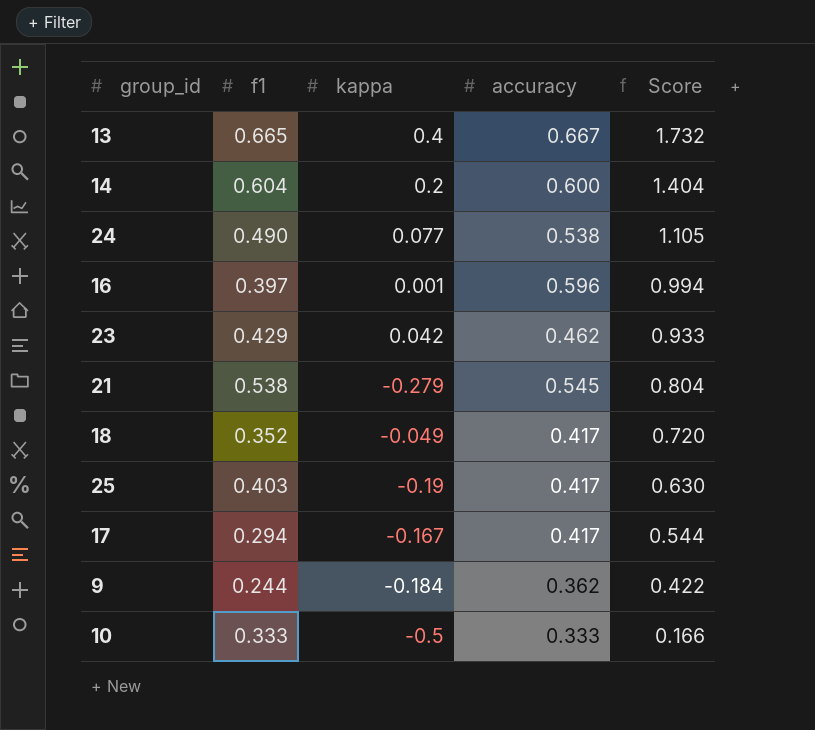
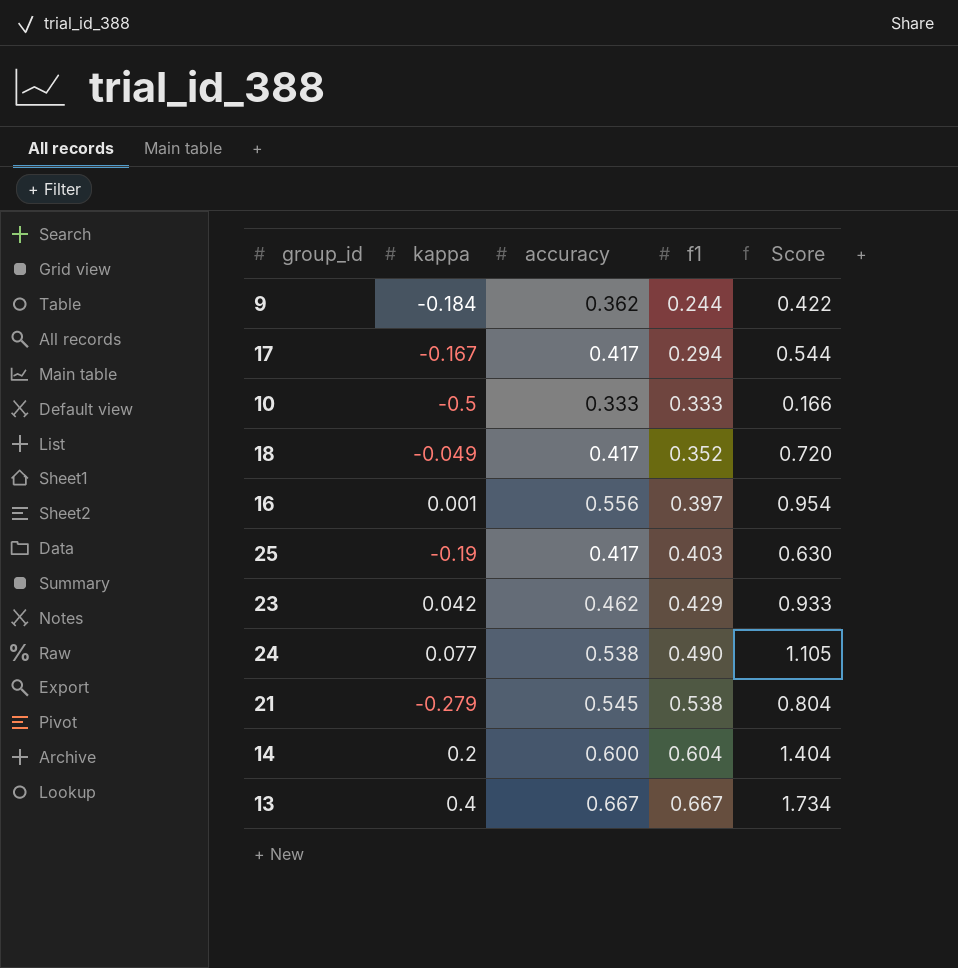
row order: Score descending -> f1 ascending
column f1 | position: 2 -> 4
16 | accuracy: 0.596 -> 0.556
16 | Score: 0.994 -> 0.954
13 | f1: 0.665 -> 0.667
13 | Score: 1.732 -> 1.734

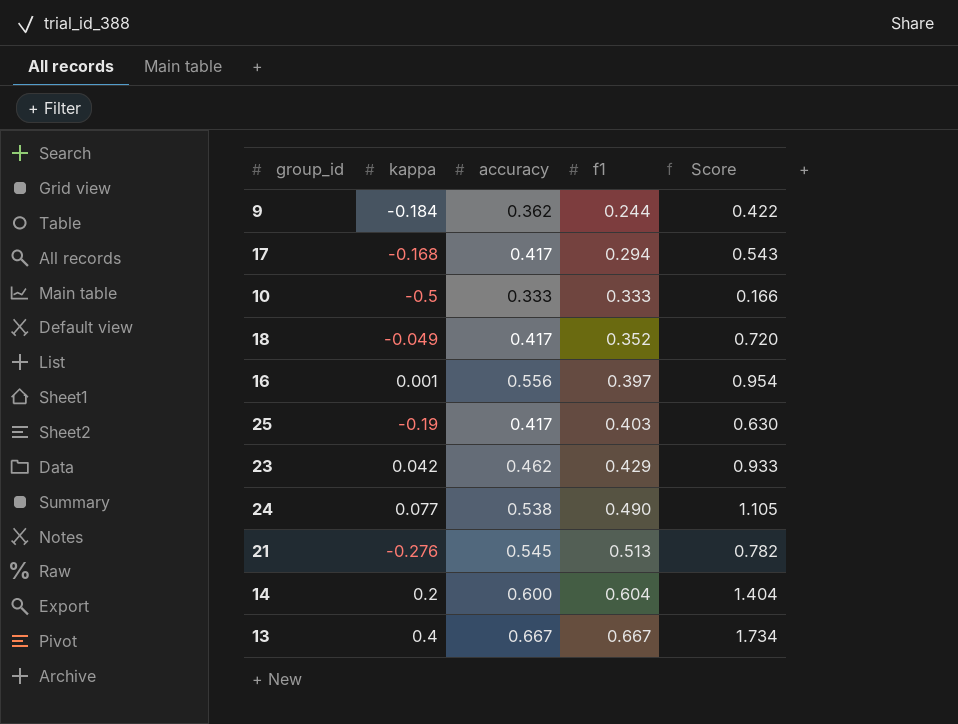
17 | kappa: -0.167 -> -0.168
17 | Score: 0.544 -> 0.543
21 | kappa: -0.279 -> -0.276
21 | f1: 0.538 -> 0.513
21 | Score: 0.804 -> 0.782

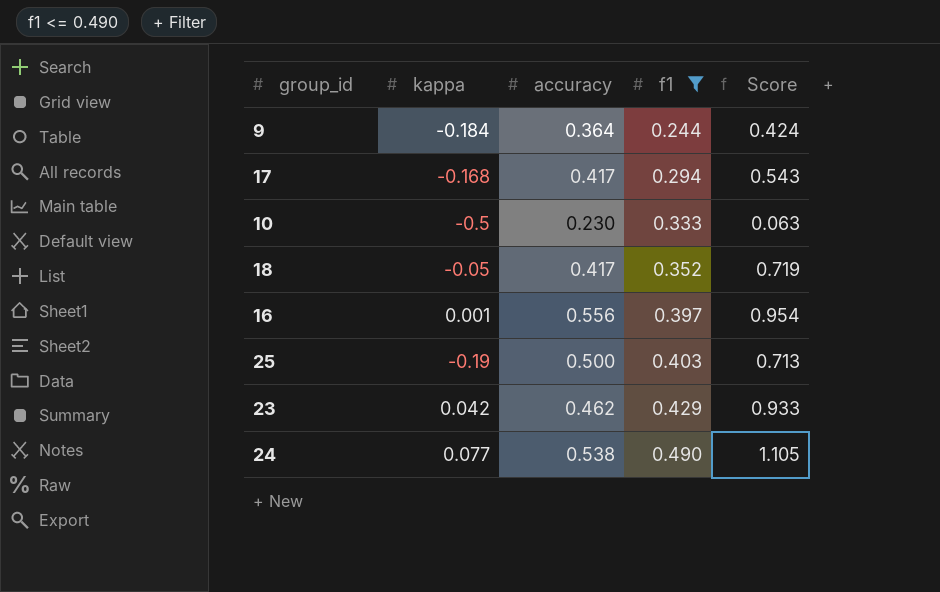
filter: none -> f1 <= 0.490
9 | accuracy: 0.362 -> 0.364
9 | Score: 0.422 -> 0.424
10 | accuracy: 0.333 -> 0.230
10 | Score: 0.166 -> 0.063
18 | kappa: -0.049 -> -0.05
18 | Score: 0.720 -> 0.719
25 | accuracy: 0.417 -> 0.500
25 | Score: 0.630 -> 0.713

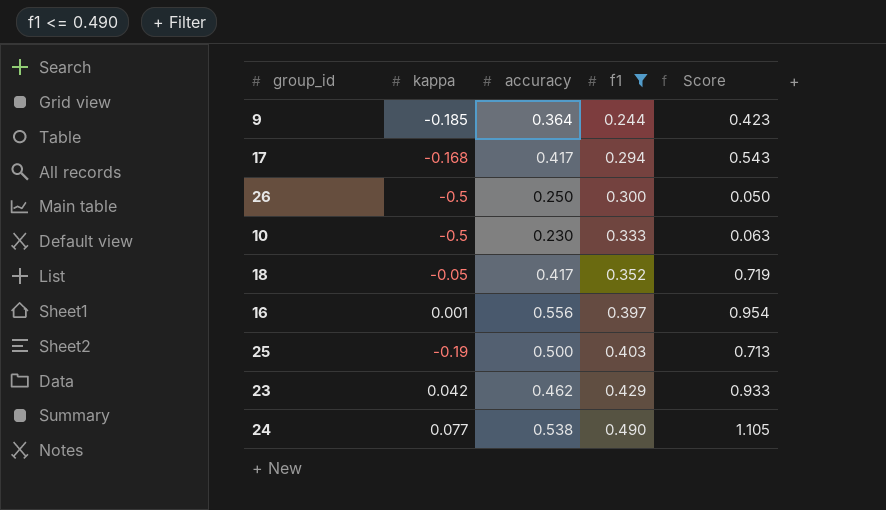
9 | kappa: -0.184 -> -0.185
9 | Score: 0.424 -> 0.423
row 26: none -> -0.5 | 0.250 | 0.300 | 0.050

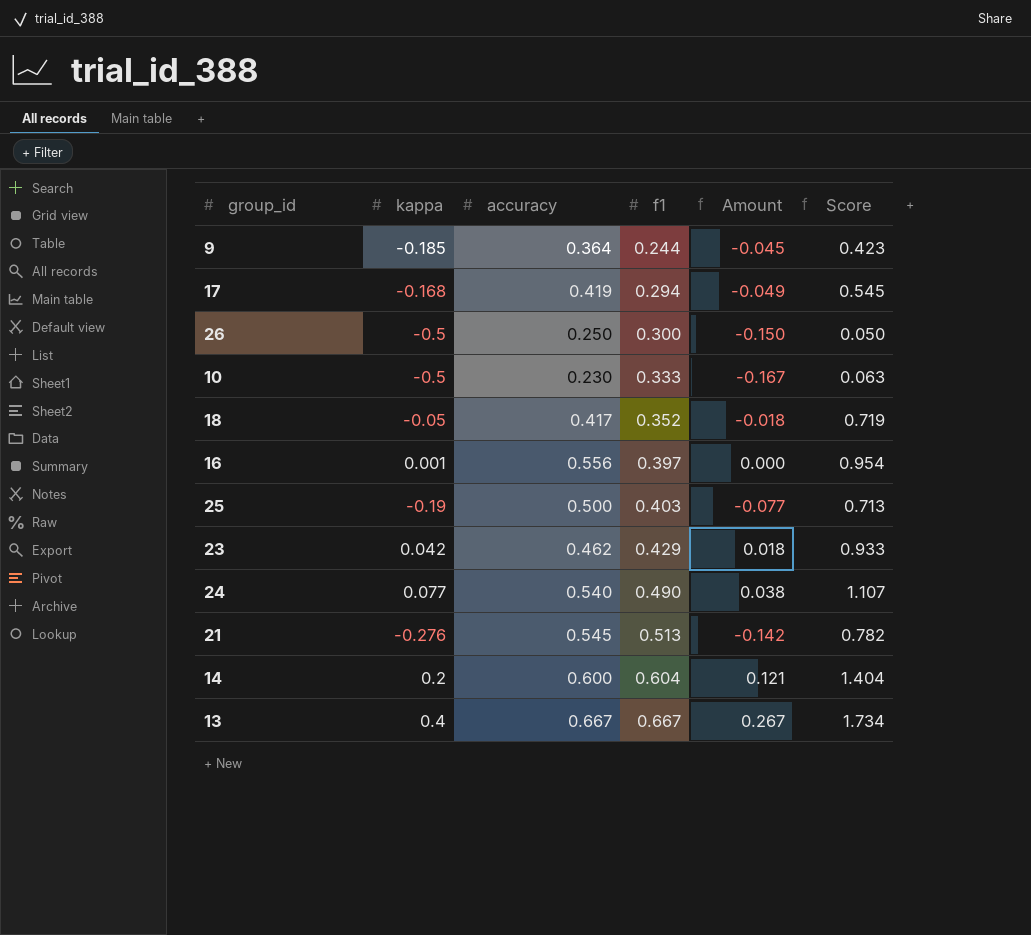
filter: f1 <= 0.490 -> none
column Amount | formula: none -> [kappa] * [f1]
17 | accuracy: 0.417 -> 0.419
17 | Score: 0.543 -> 0.545
24 | accuracy: 0.538 -> 0.540
24 | Score: 1.105 -> 1.107

